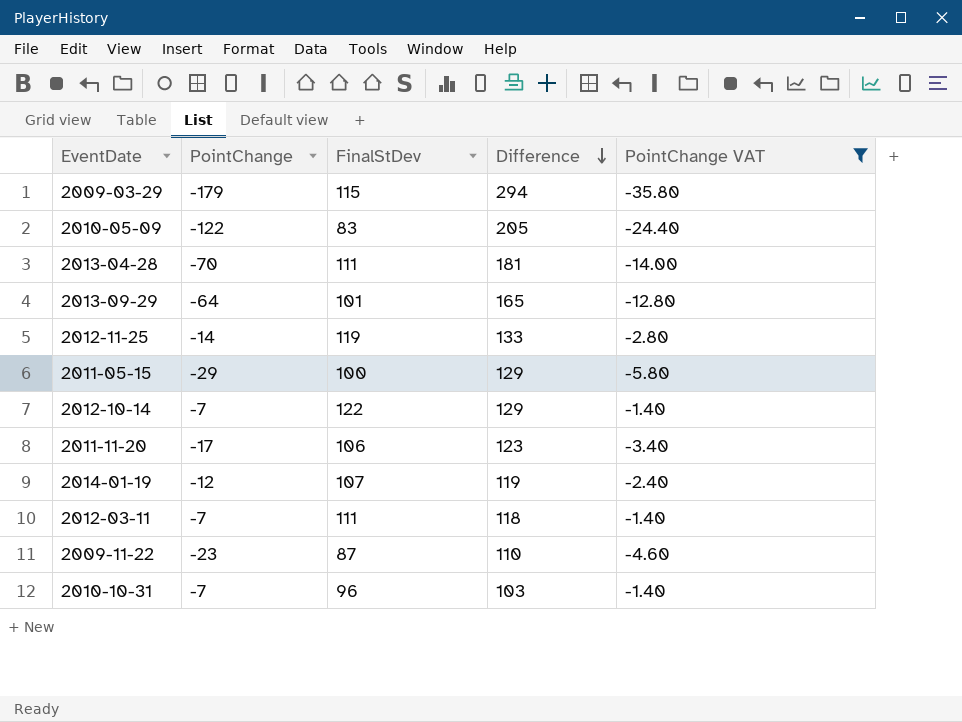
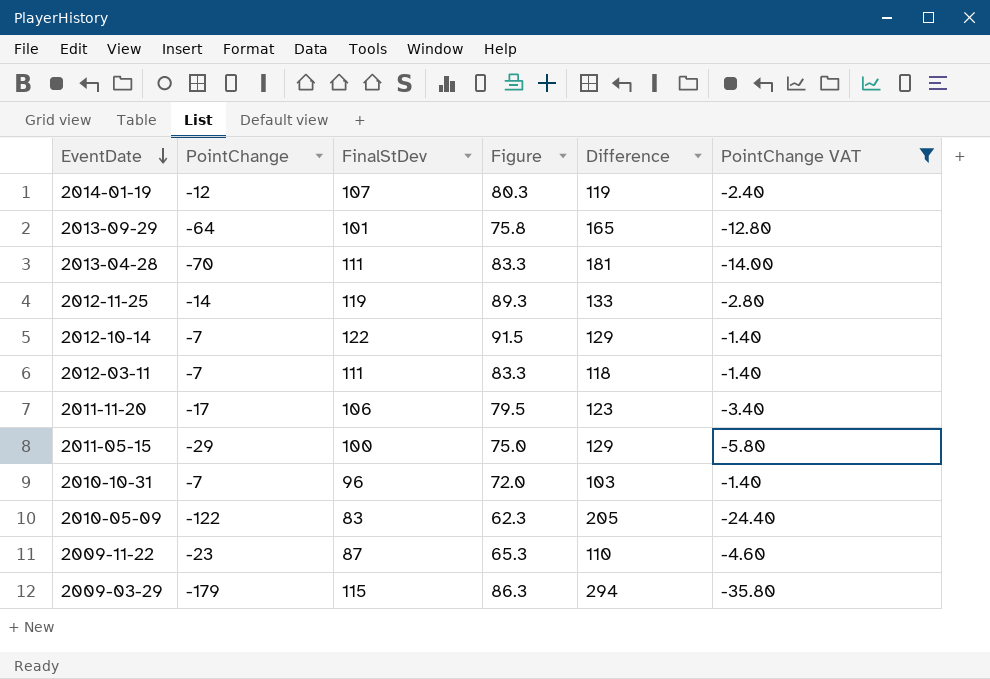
row order: Difference descending -> EventDate descending
column Figure | formula: none -> [FinalStDev] * 0.75

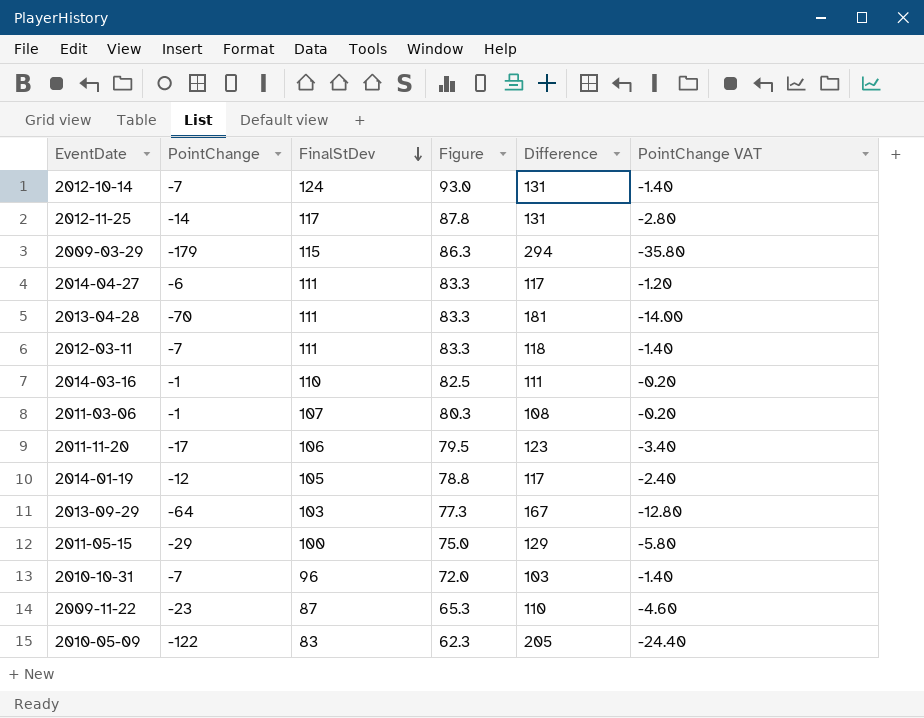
filter: PointChange VAT <= -1.40 -> none
row order: EventDate descending -> FinalStDev descending
2012-10-14 | FinalStDev: 122 -> 124
2012-10-14 | Figure: 91.5 -> 93.0
2012-10-14 | Difference: 129 -> 131
2012-11-25 | FinalStDev: 119 -> 117
2012-11-25 | Figure: 89.3 -> 87.8
2012-11-25 | Difference: 133 -> 131
2014-01-19 | FinalStDev: 107 -> 105
2014-01-19 | Figure: 80.3 -> 78.8
2014-01-19 | Difference: 119 -> 117
2013-09-29 | FinalStDev: 101 -> 103
2013-09-29 | Figure: 75.8 -> 77.3
2013-09-29 | Difference: 165 -> 167

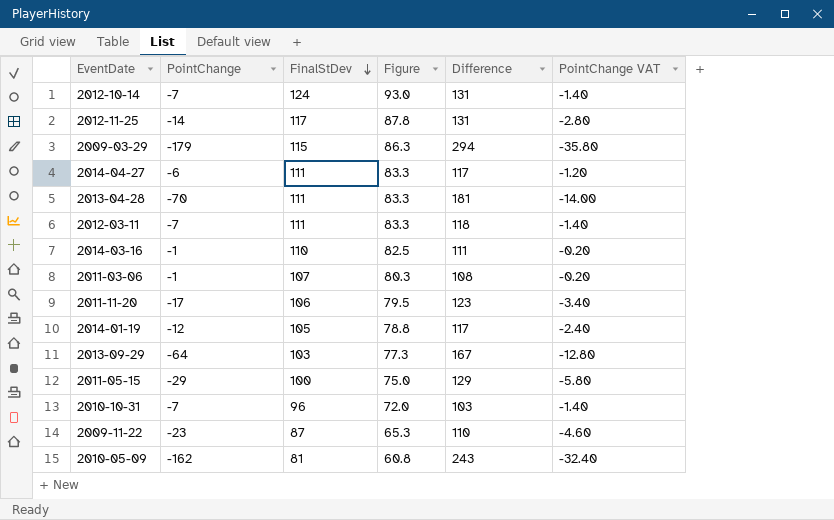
2010-05-09 | PointChange: -122 -> -162
2010-05-09 | FinalStDev: 83 -> 81
2010-05-09 | Figure: 62.3 -> 60.8
2010-05-09 | Difference: 205 -> 243
2010-05-09 | PointChange VAT: -24.40 -> -32.40

